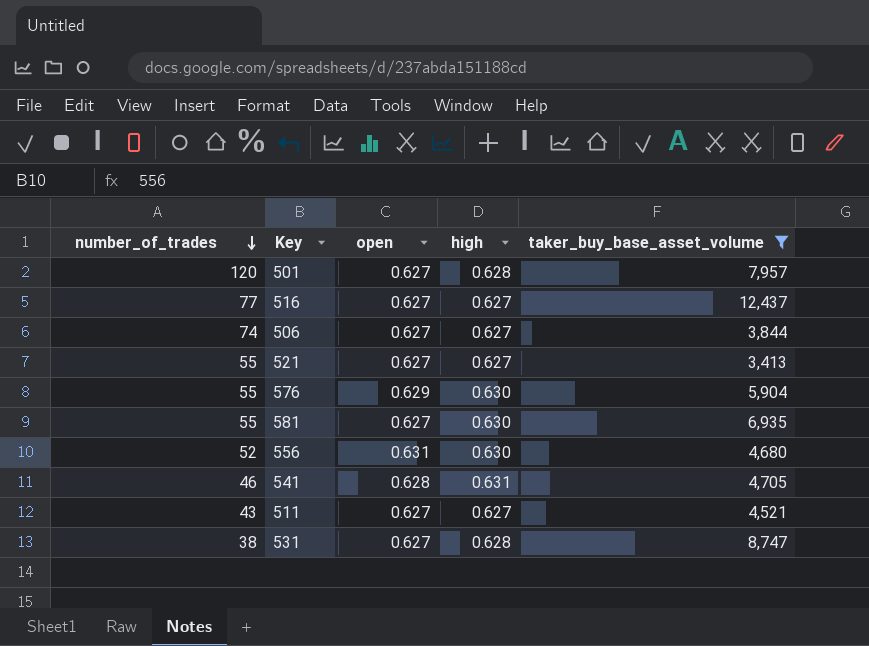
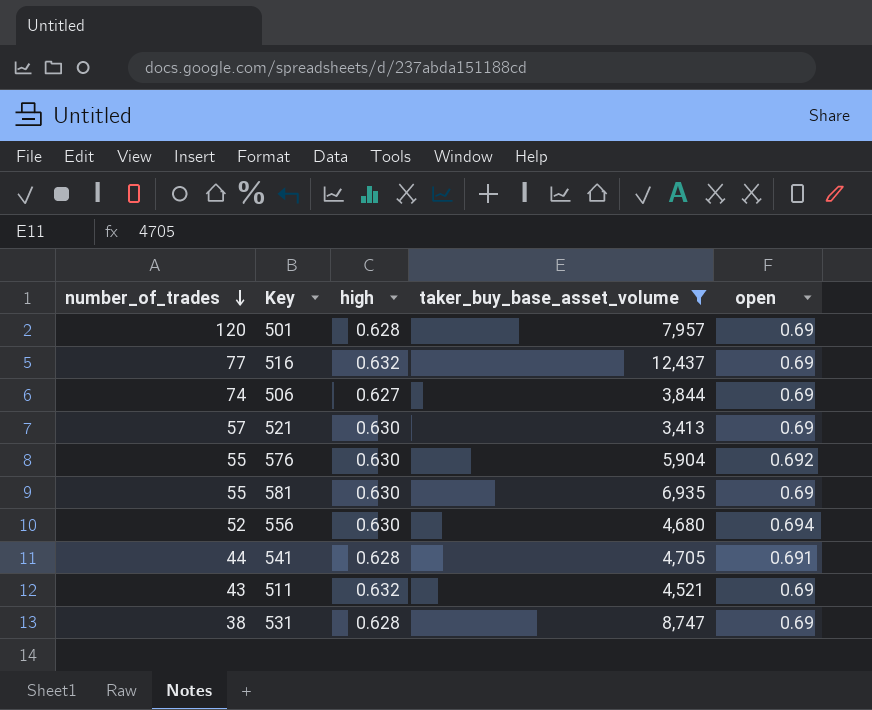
column open | position: 3 -> 5
501 | open: 0.627 -> 0.69
516 | high: 0.627 -> 0.632
516 | open: 0.627 -> 0.69
506 | open: 0.627 -> 0.69
521 | number_of_trades: 55 -> 57
521 | high: 0.627 -> 0.630
521 | open: 0.627 -> 0.69
576 | open: 0.629 -> 0.692
581 | open: 0.627 -> 0.69
556 | open: 0.631 -> 0.694
541 | number_of_trades: 46 -> 44
541 | high: 0.631 -> 0.628
541 | open: 0.628 -> 0.691
511 | high: 0.627 -> 0.632
511 | open: 0.627 -> 0.69
531 | open: 0.627 -> 0.69

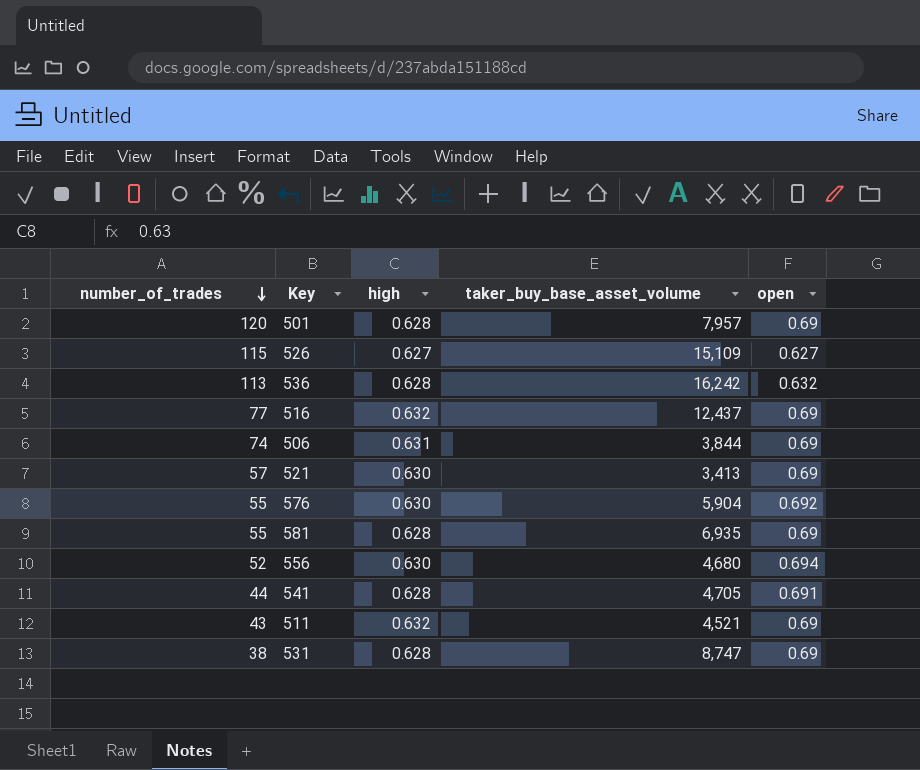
filter: taker_buy_base_asset_volume <= 12,437 -> none
506 | high: 0.627 -> 0.631
581 | high: 0.630 -> 0.628

